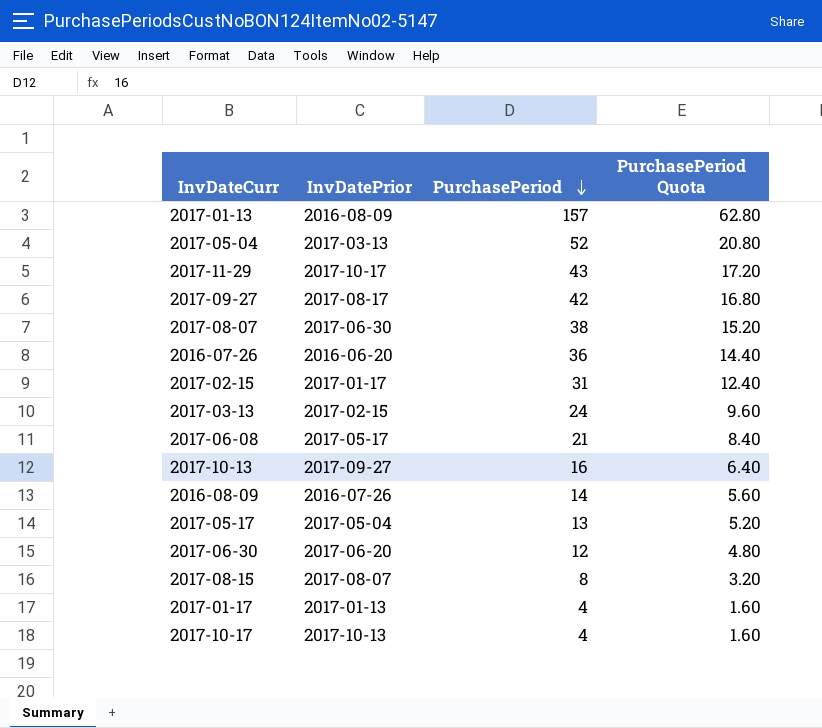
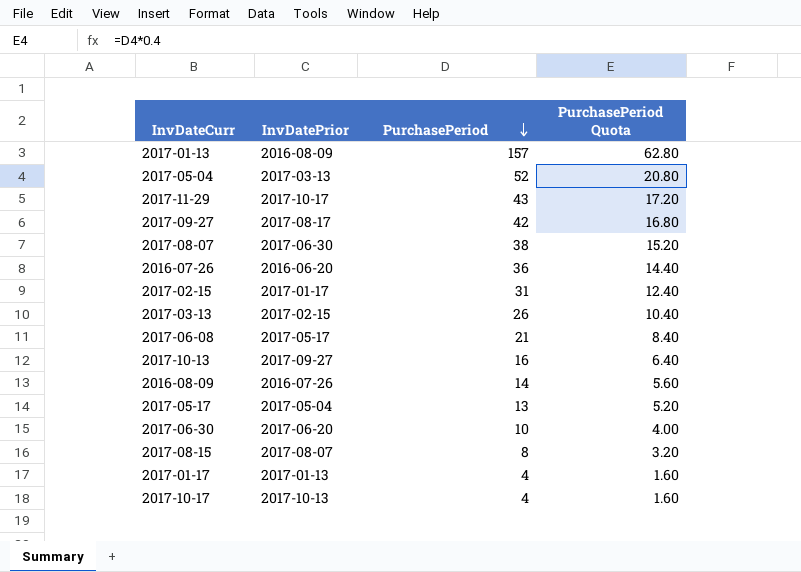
2017-03-13 | PurchasePeriod: 24 -> 26
2017-03-13 | PurchasePeriod Quota: 9.60 -> 10.40
2017-06-30 | PurchasePeriod: 12 -> 10
2017-06-30 | PurchasePeriod Quota: 4.80 -> 4.00

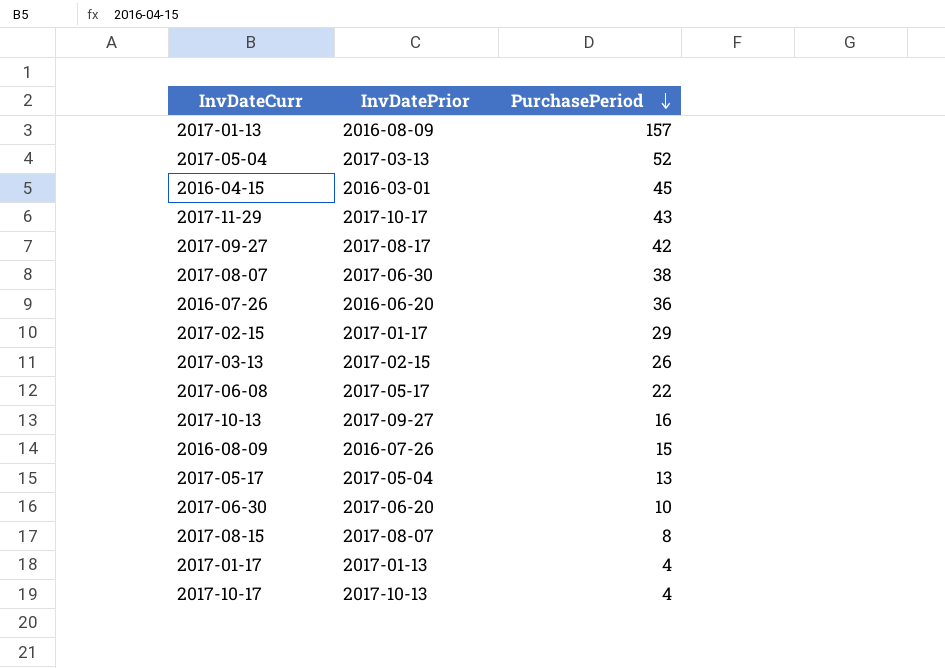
column PurchasePeriod Quota | formula: [PurchasePeriod] * 0.4 -> none
row 2016-04-15: none -> 2016-03-01 | 45
2017-02-15 | PurchasePeriod: 31 -> 29
2017-06-08 | PurchasePeriod: 21 -> 22
2016-08-09 | PurchasePeriod: 14 -> 15

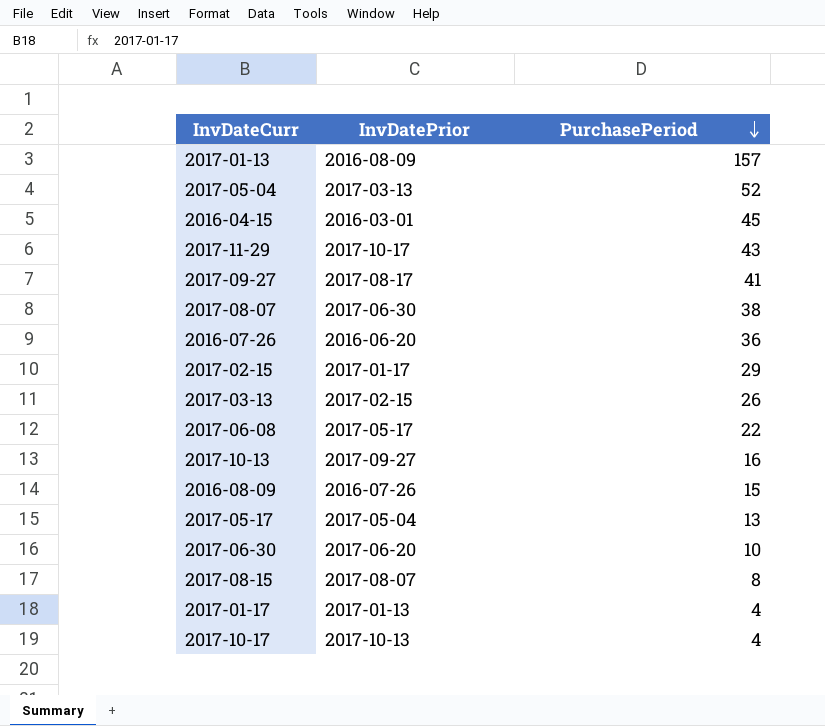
2017-09-27 | PurchasePeriod: 42 -> 41

